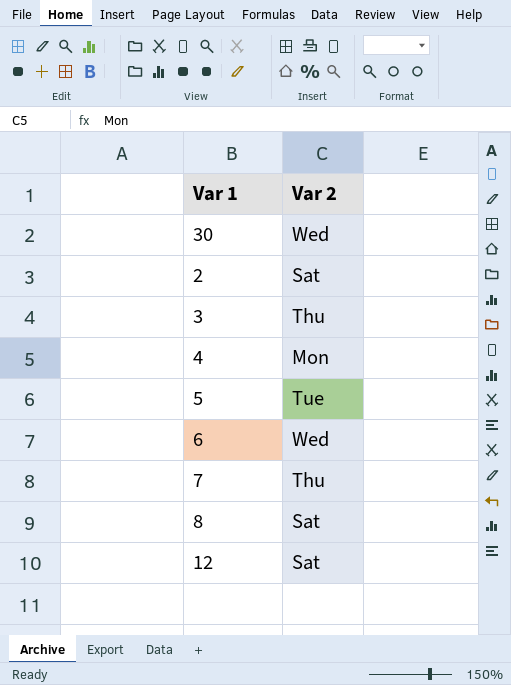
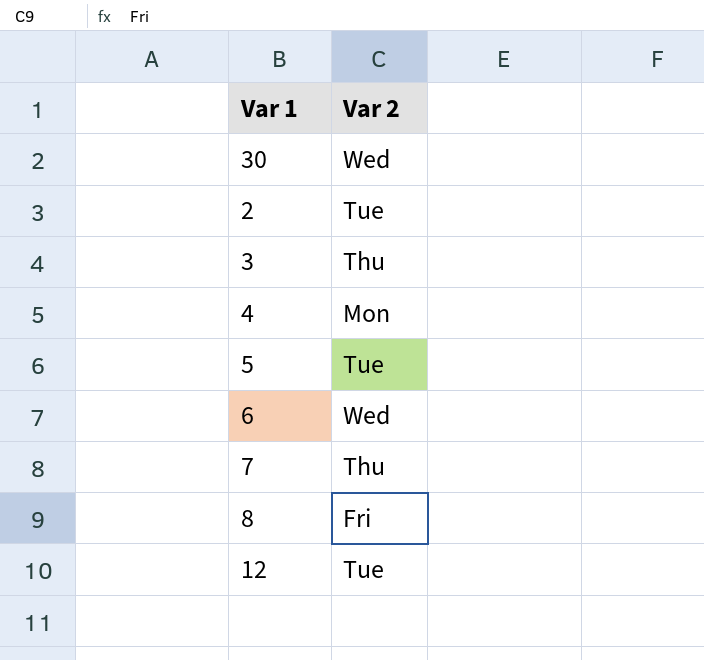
2 | Var 2: Sat -> Tue
8 | Var 2: Sat -> Fri
12 | Var 2: Sat -> Tue

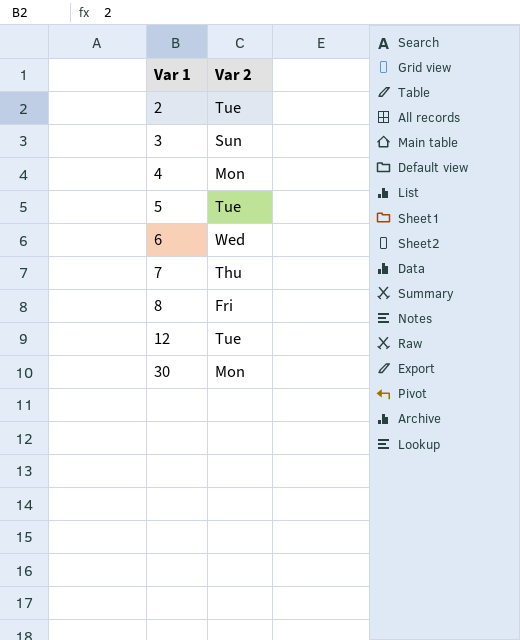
row order: none -> Var 1 ascending
3 | Var 2: Thu -> Sun
30 | Var 2: Wed -> Mon

